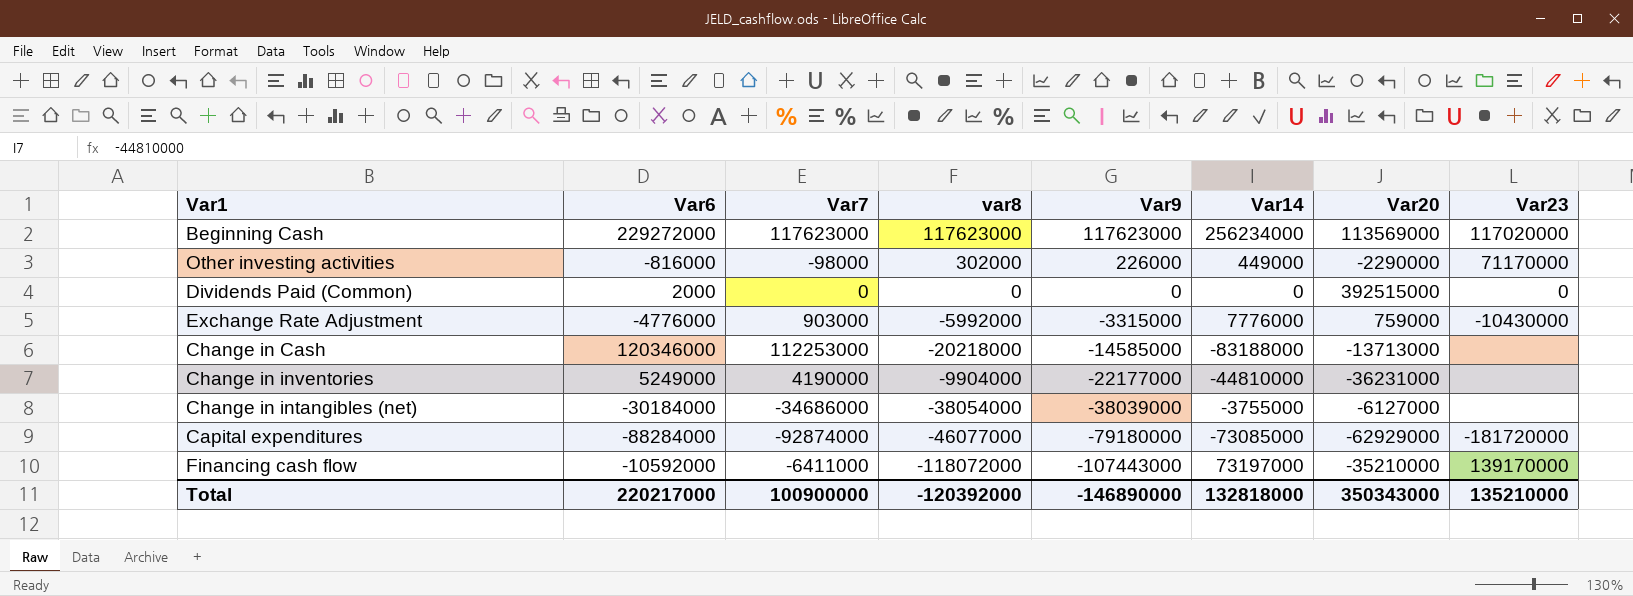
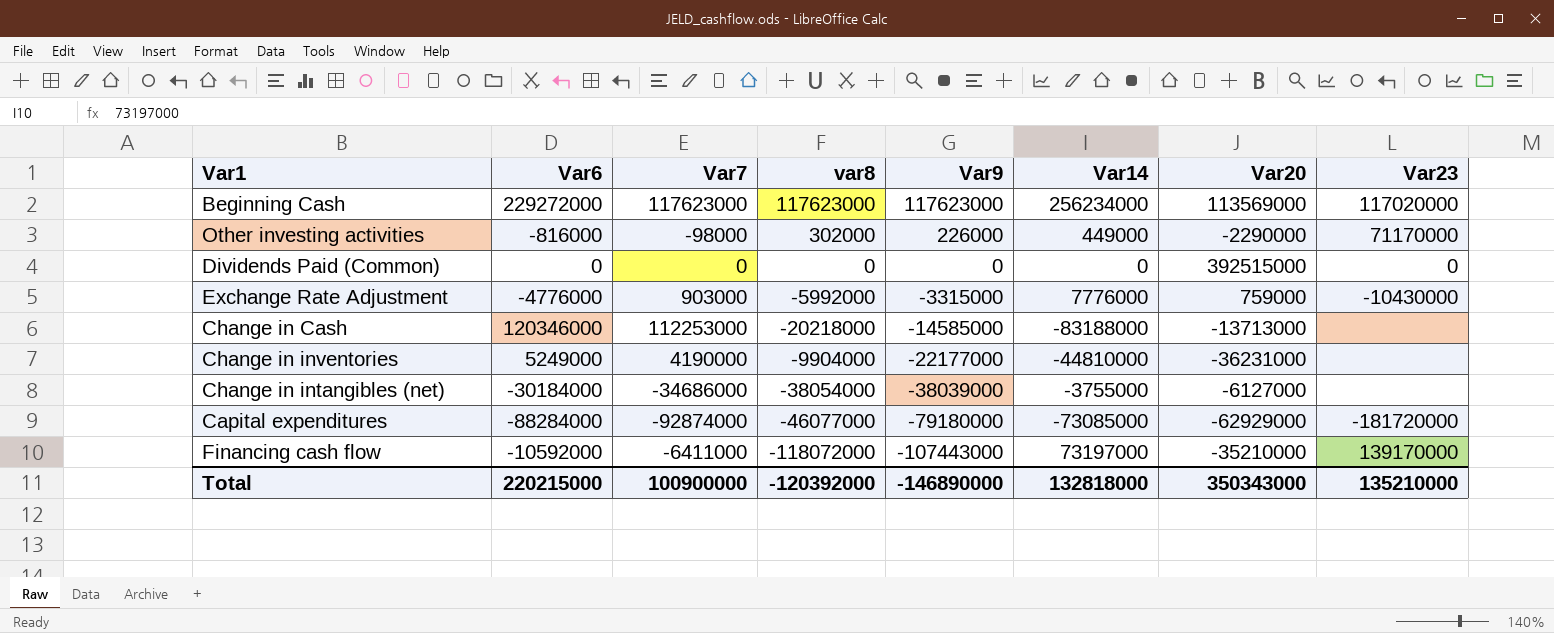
Dividends Paid (Common) | Var6: 2000 -> 0
Total | Var6: 220217000 -> 220215000

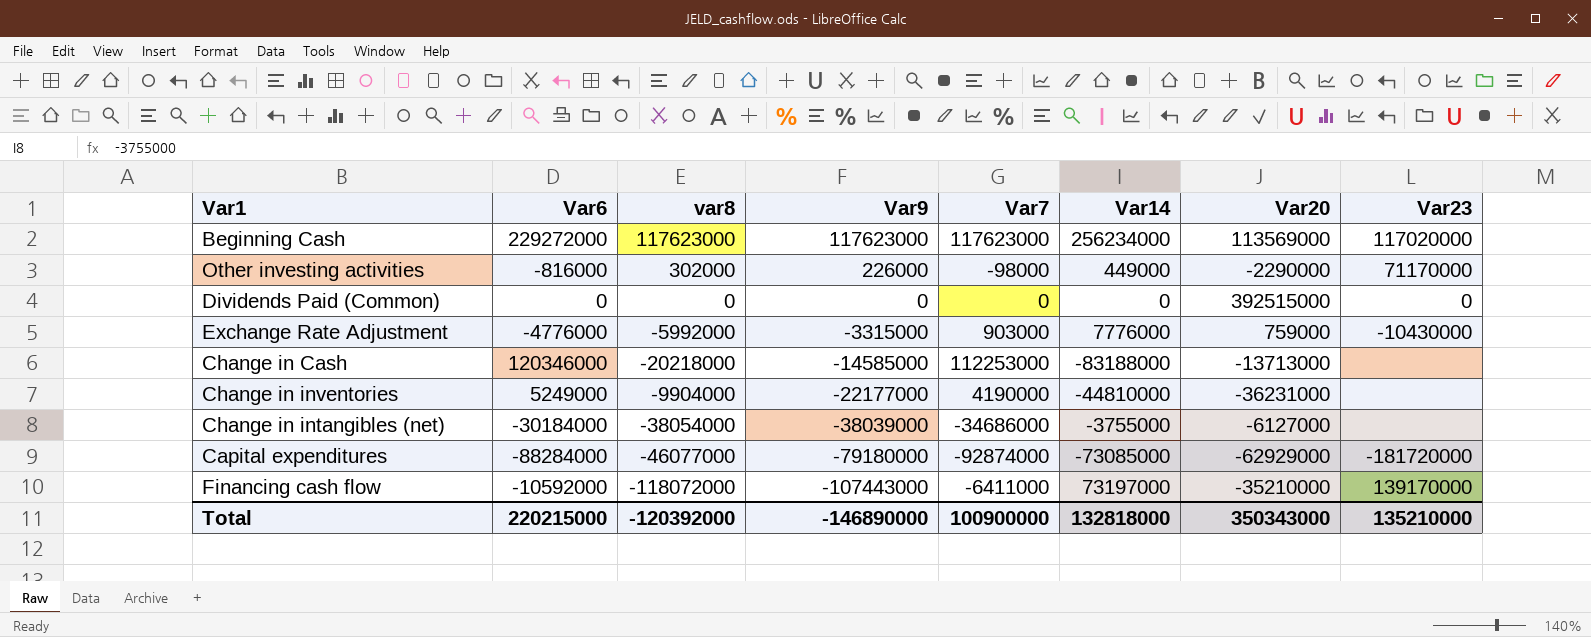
column Var7 | position: 3 -> 5

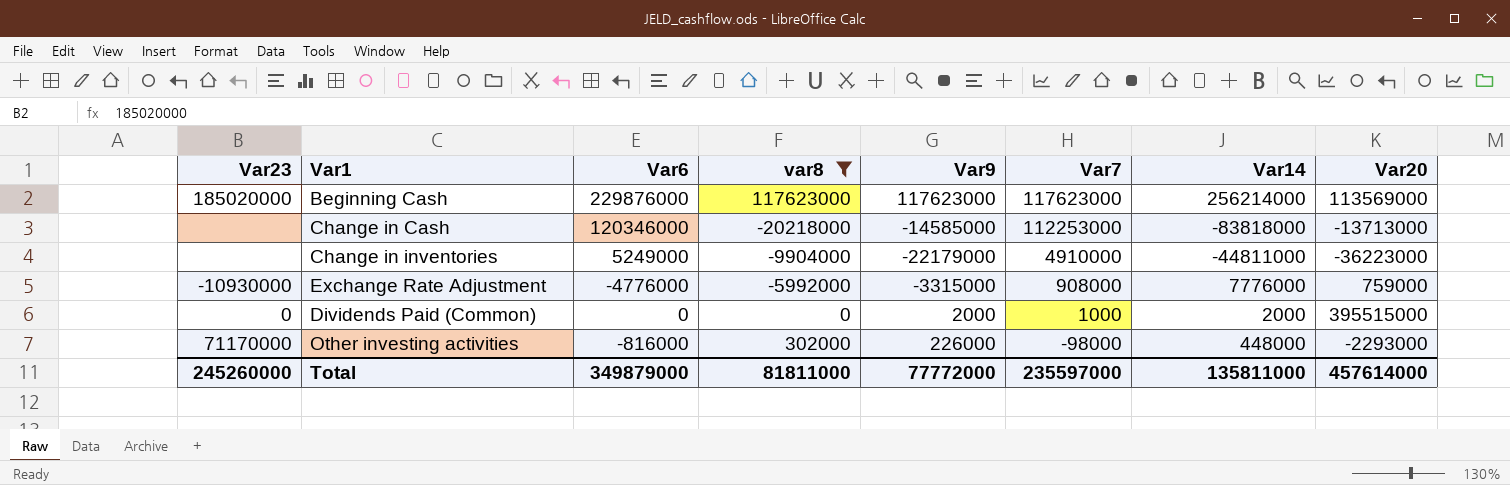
filter: none -> var8 >= -20218000
row order: Var9 descending -> Var7 descending
column Var23 | position: 8 -> 1
Beginning Cash | Var23: 117020000 -> 185020000
Beginning Cash | Var6: 229272000 -> 229876000
Beginning Cash | Var14: 256234000 -> 256214000
Change in Cash | Var14: -83188000 -> -83818000
Change in inventories | Var9: -22177000 -> -22179000
Change in inventories | Var7: 4190000 -> 4910000
Change in inventories | Var14: -44810000 -> -44811000
Change in inventories | Var20: -36231000 -> -36223000
Exchange Rate Adjustment | Var23: -10430000 -> -10930000
Exchange Rate Adjustment | Var7: 903000 -> 908000
Dividends Paid (Common) | Var9: 0 -> 2000
Dividends Paid (Common) | Var7: 0 -> 1000
Dividends Paid (Common) | Var14: 0 -> 2000
Dividends Paid (Common) | Var20: 392515000 -> 395515000
Other investing activities | Var14: 449000 -> 448000
Other investing activities | Var20: -2290000 -> -2293000
Total | Var23: 135210000 -> 245260000
Total | Var6: 220215000 -> 349879000
Total | var8: -120392000 -> 81811000
Total | Var9: -146890000 -> 77772000
Total | Var7: 100900000 -> 235597000
Total | Var14: 132818000 -> 135811000
Total | Var20: 350343000 -> 457614000

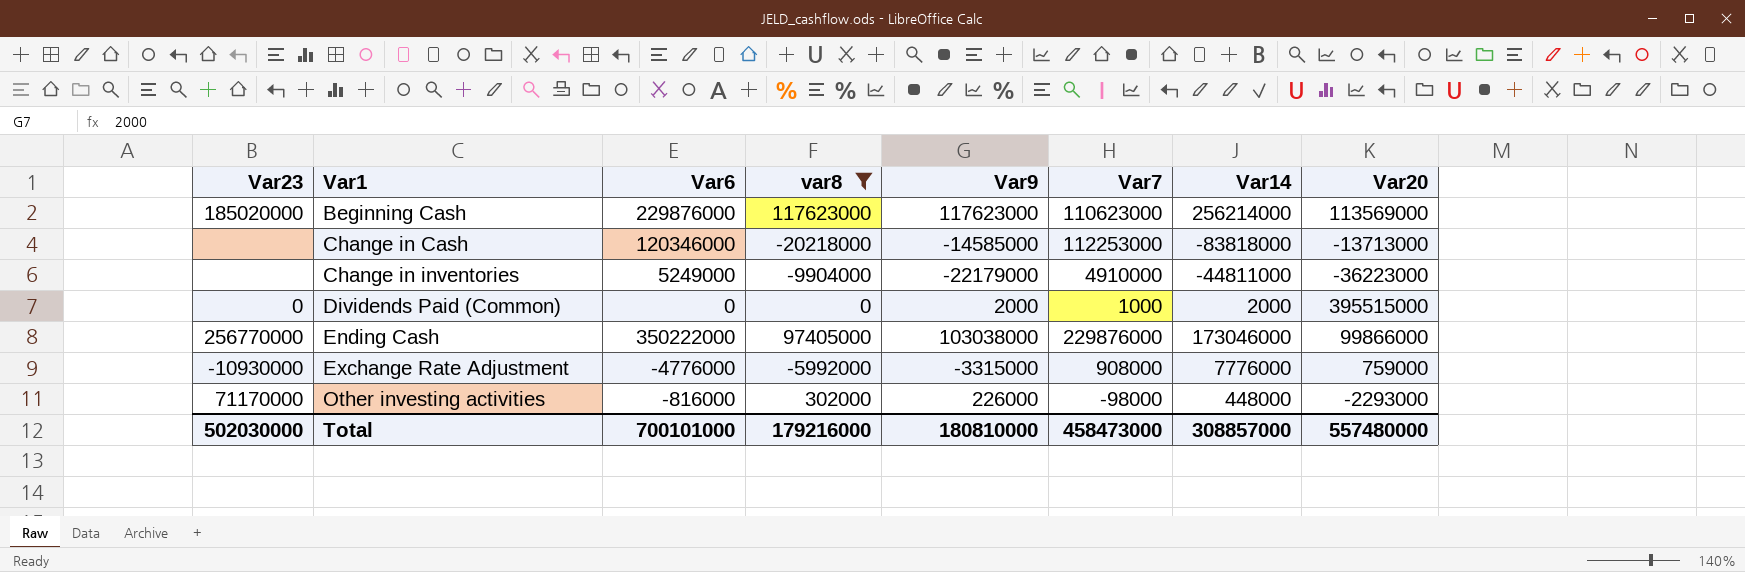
row order: Var7 descending -> Var1 ascending
Beginning Cash | Var7: 117623000 -> 110623000
row Ending Cash: none -> 256770000 | 350222000 | 97405000 | 103038000 | 229876000 | 173046000 | 99866000
Total | Var23: 245260000 -> 502030000
Total | Var6: 349879000 -> 700101000
Total | var8: 81811000 -> 179216000
Total | Var9: 77772000 -> 180810000
Total | Var7: 235597000 -> 458473000
Total | Var14: 135811000 -> 308857000
Total | Var20: 457614000 -> 557480000

